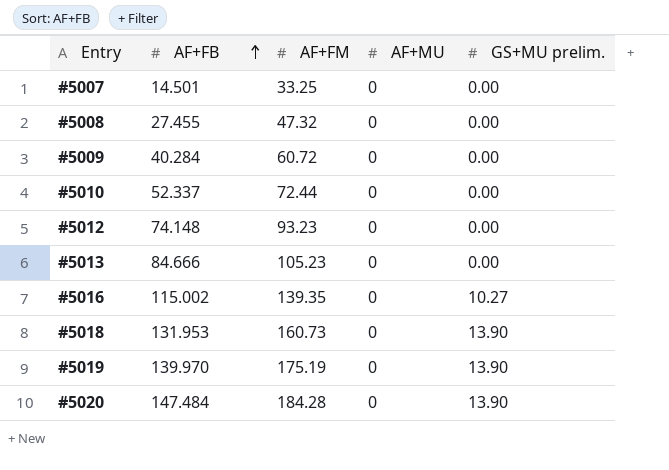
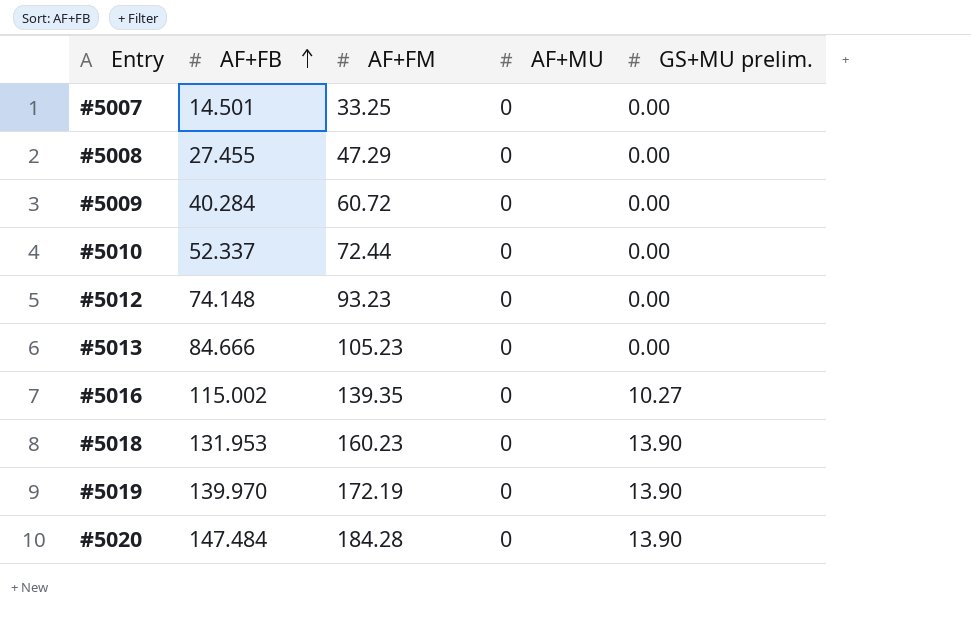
#5008 | AF+FM: 47.32 -> 47.29
#5018 | AF+FM: 160.73 -> 160.23
#5019 | AF+FM: 175.19 -> 172.19

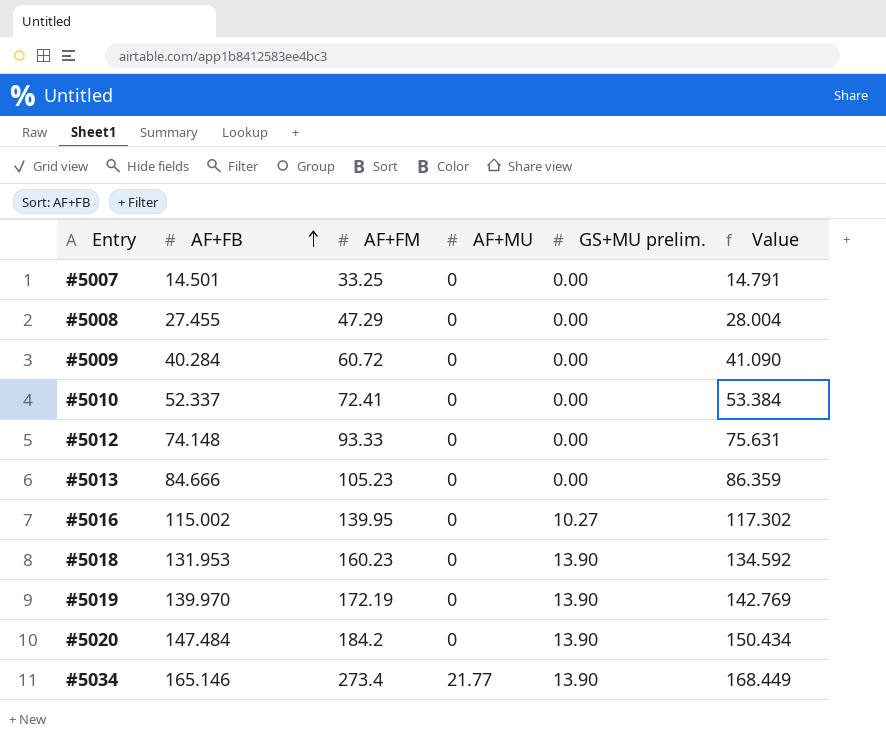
column Value | formula: none -> [AF+FB] * 1.02
#5010 | AF+FM: 72.44 -> 72.41
#5012 | AF+FM: 93.23 -> 93.33
#5016 | AF+FM: 139.35 -> 139.95
#5020 | AF+FM: 184.28 -> 184.2
row #5034: none -> 165.146 | 273.4 | 21.77 | 13.90 | 168.449

